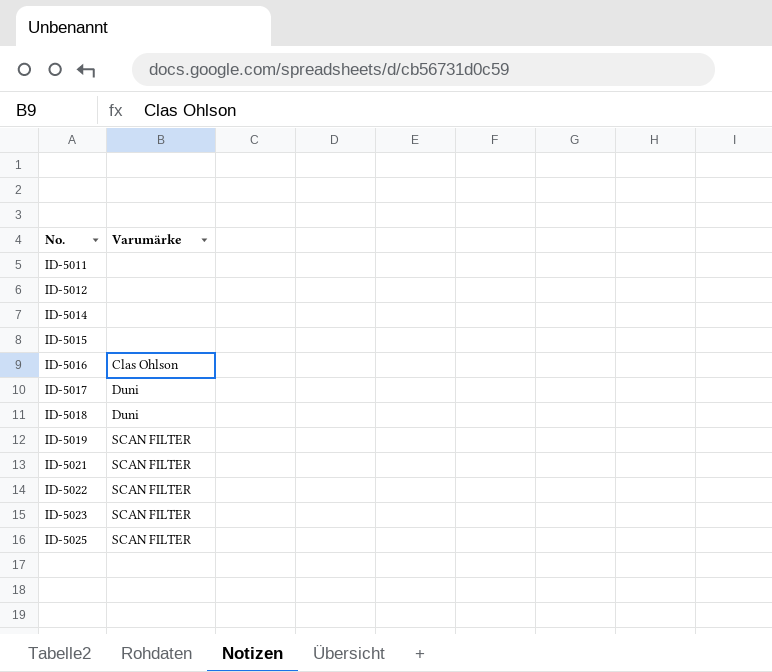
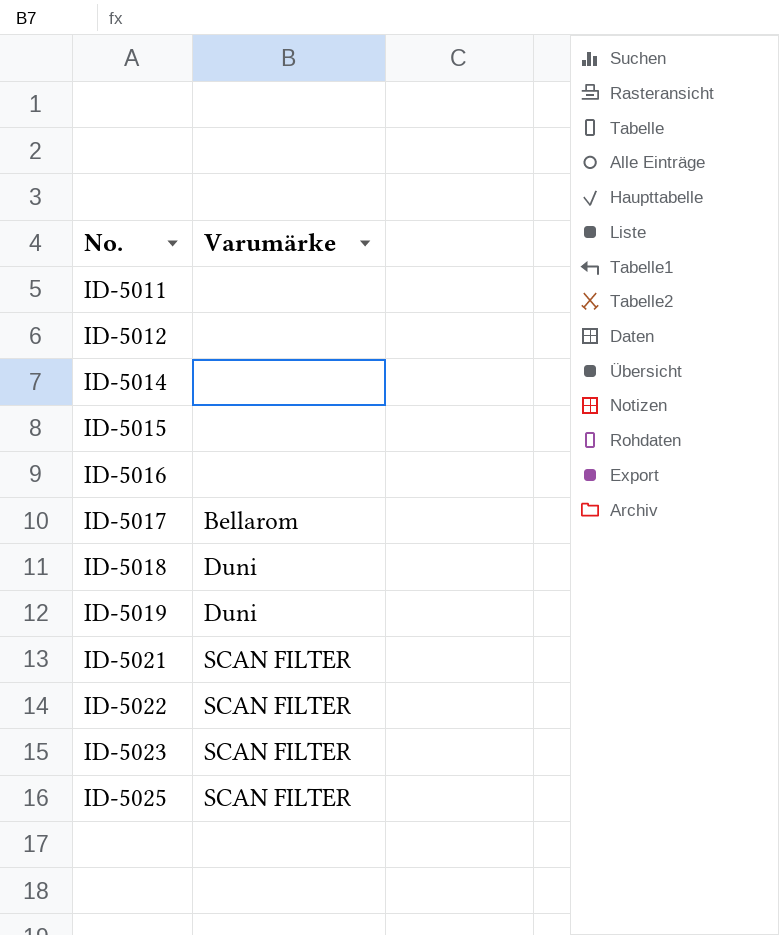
ID-5016 | Varumärke: Clas Ohlson -> none
ID-5017 | Varumärke: Duni -> Bellarom
ID-5019 | Varumärke: SCAN FILTER -> Duni

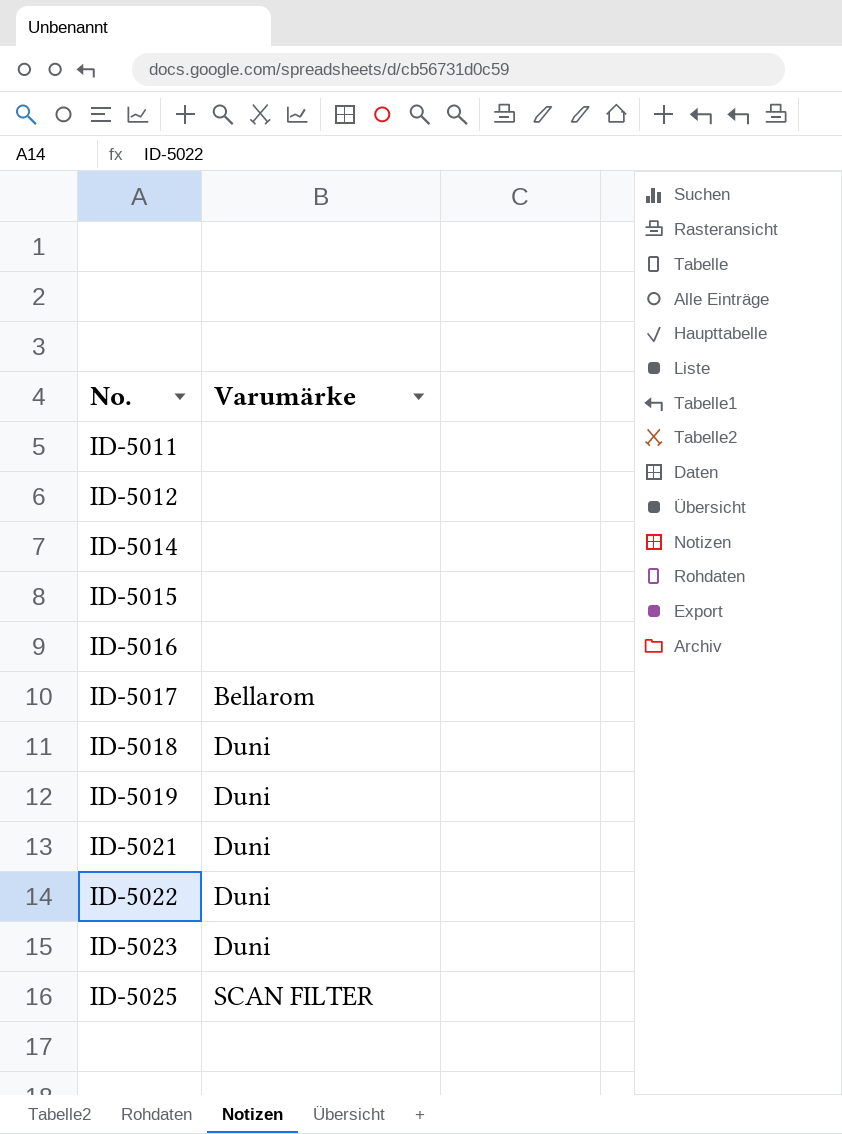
ID-5021 | Varumärke: SCAN FILTER -> Duni
ID-5022 | Varumärke: SCAN FILTER -> Duni
ID-5023 | Varumärke: SCAN FILTER -> Duni

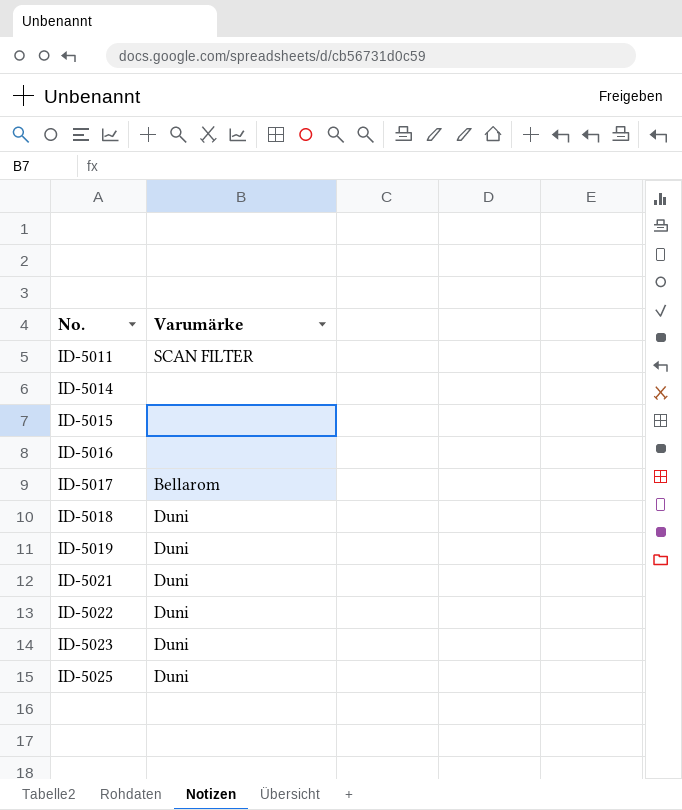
row ID-5012: none -> none
ID-5011 | Varumärke: none -> SCAN FILTER
ID-5025 | Varumärke: SCAN FILTER -> Duni

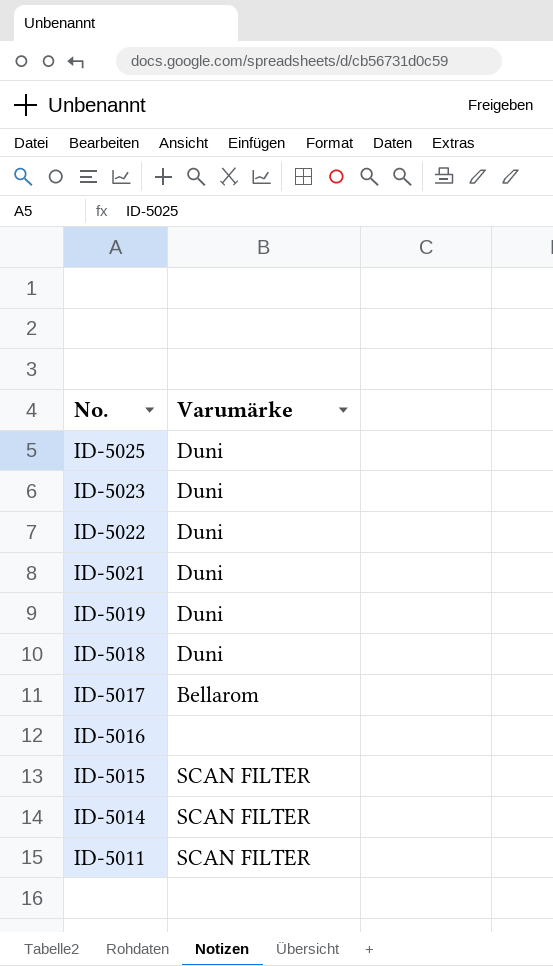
row order: No. ascending -> No. descending
ID-5015 | Varumärke: none -> SCAN FILTER
ID-5014 | Varumärke: none -> SCAN FILTER

